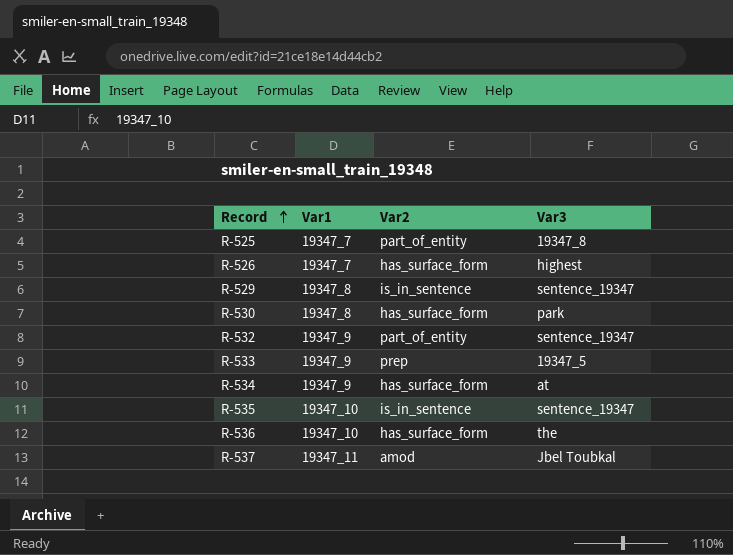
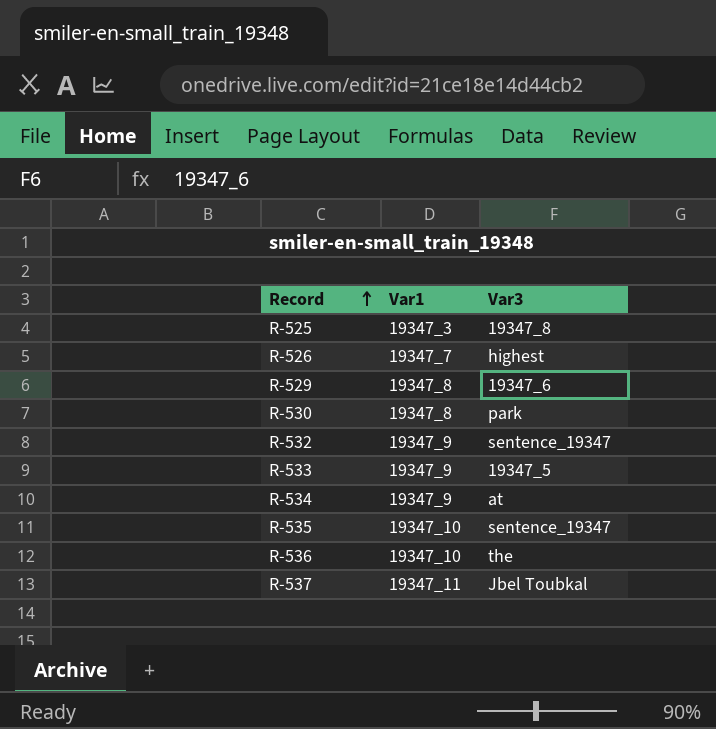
column Var2 | position: 3 -> none
R-525 | Var1: 19347_7 -> 19347_3
R-529 | Var3: sentence_19347 -> 19347_6

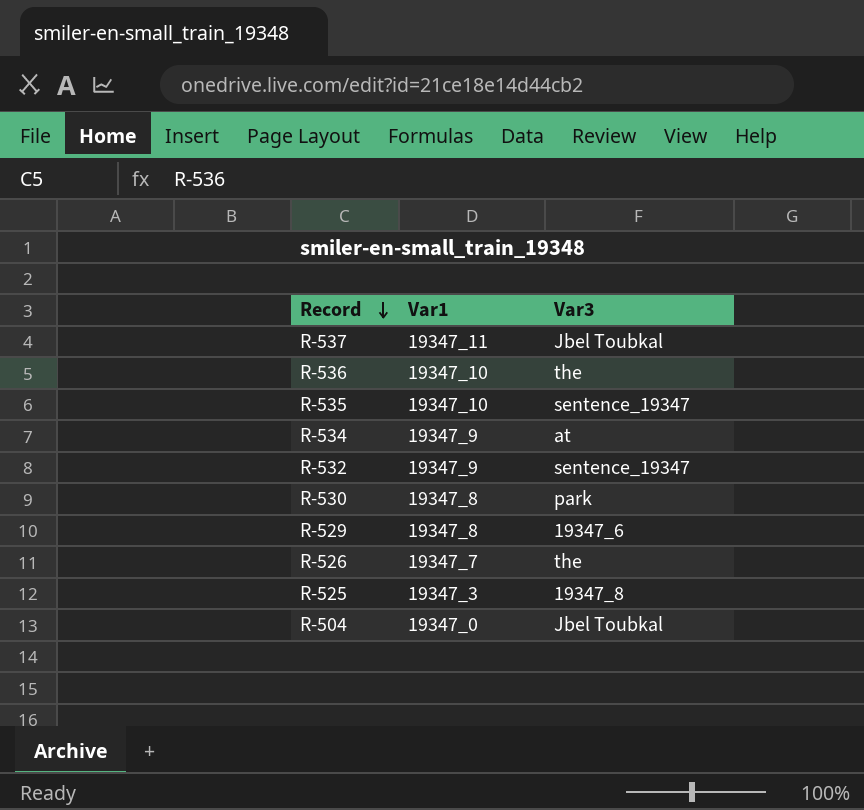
row order: Record ascending -> Record descending
row R-533: 19347_9 | 19347_5 -> none
R-526 | Var3: highest -> the
row R-504: none -> 19347_0 | Jbel Toubkal

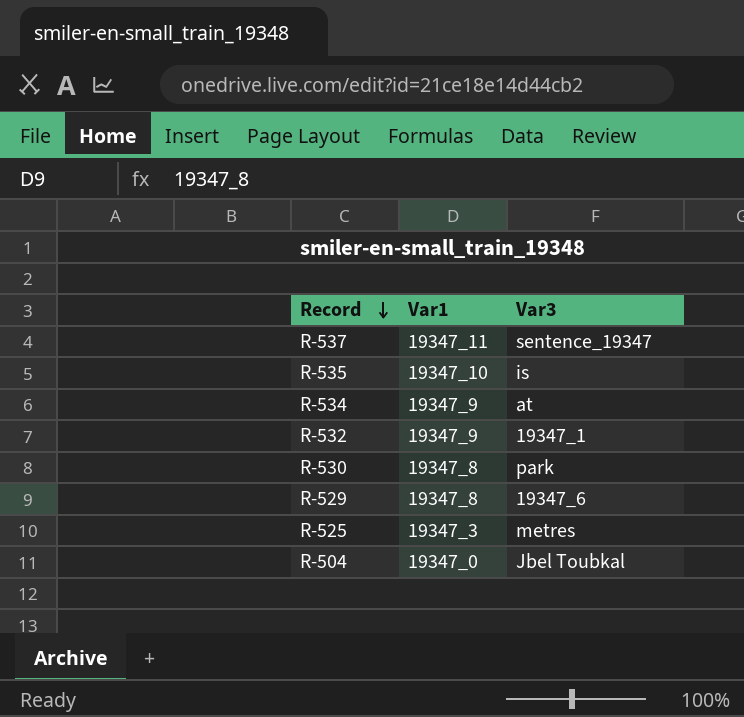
row R-536: 19347_10 | the -> none
row R-526: 19347_7 | the -> none
R-537 | Var3: Jbel Toubkal -> sentence_19347
R-535 | Var3: sentence_19347 -> is
R-532 | Var3: sentence_19347 -> 19347_1
R-525 | Var3: 19347_8 -> metres

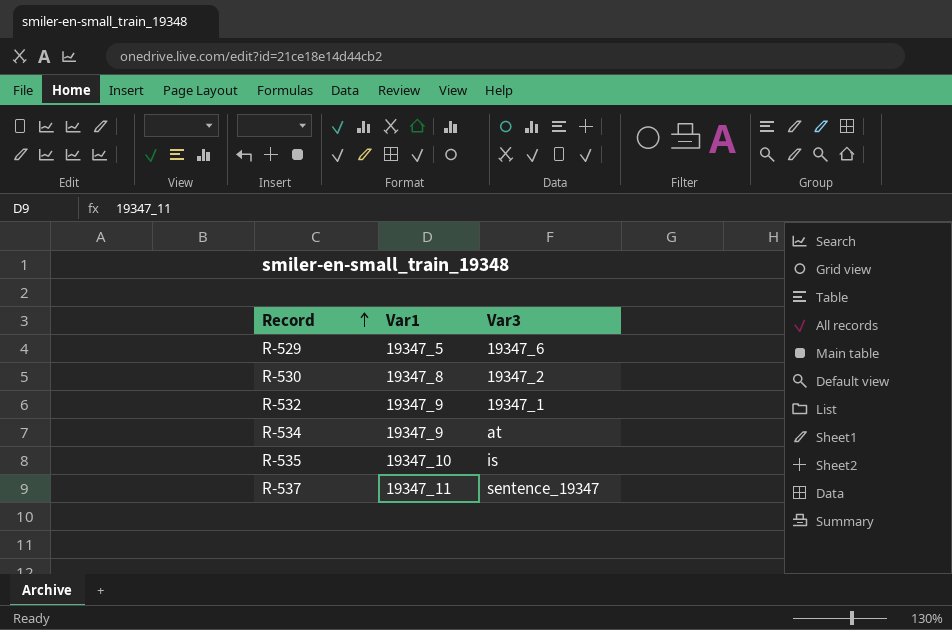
row order: Record descending -> Record ascending
row R-525: 19347_3 | metres -> none
row R-504: 19347_0 | Jbel Toubkal -> none
R-529 | Var1: 19347_8 -> 19347_5
R-530 | Var3: park -> 19347_2

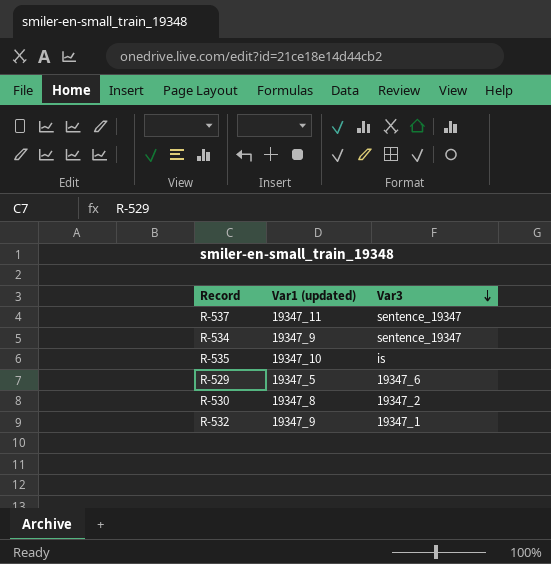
row order: Record ascending -> Var3 descending
column name: Var1 -> Var1 (updated)
R-534 | Var3: at -> sentence_19347

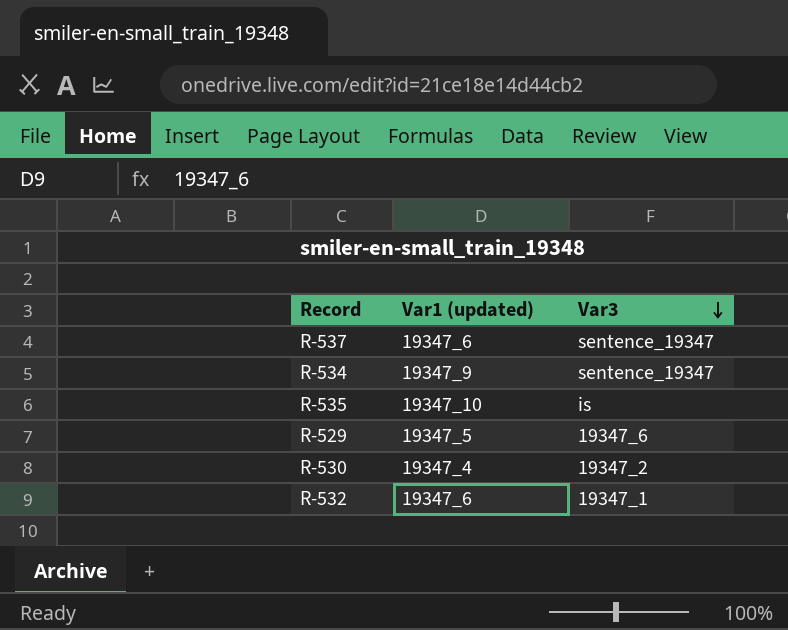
R-537 | Var1 (updated): 19347_11 -> 19347_6
R-530 | Var1 (updated): 19347_8 -> 19347_4
R-532 | Var1 (updated): 19347_9 -> 19347_6

